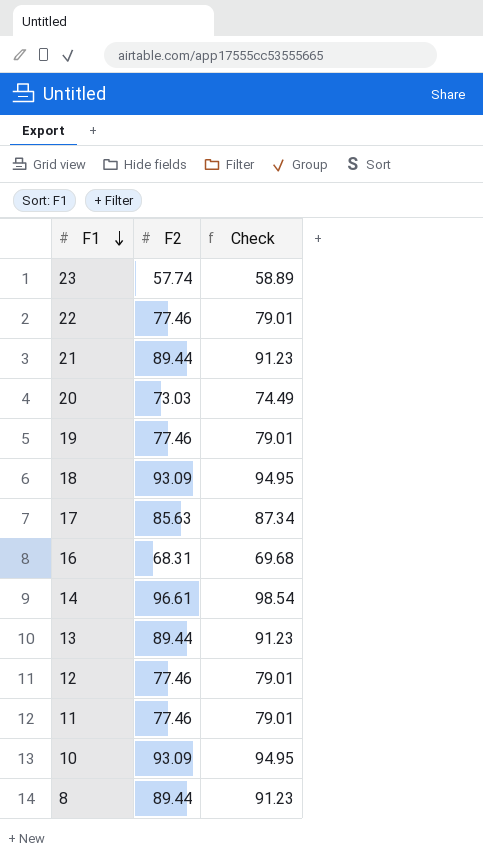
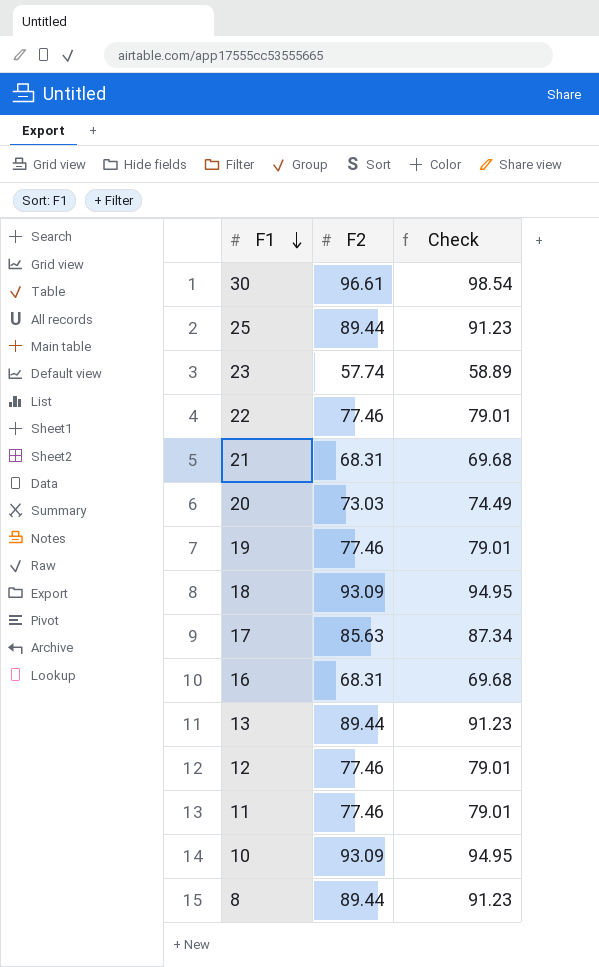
row 14: 96.61 | 98.54 -> none
row 30: none -> 96.61 | 98.54
row 25: none -> 89.44 | 91.23
21 | F2: 89.44 -> 68.31
21 | Check: 91.23 -> 69.68

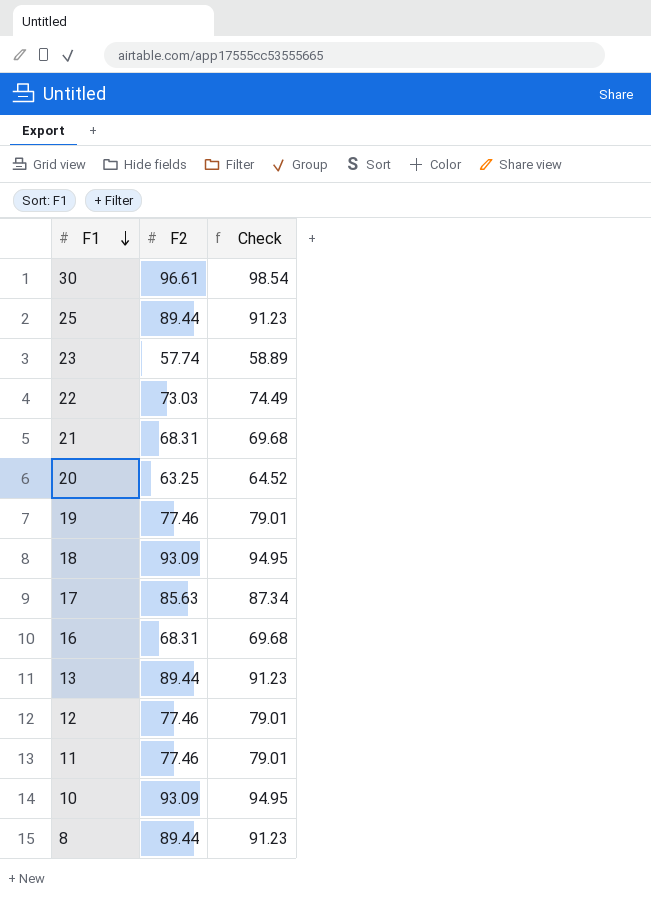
22 | F2: 77.46 -> 73.03
22 | Check: 79.01 -> 74.49
20 | F2: 73.03 -> 63.25
20 | Check: 74.49 -> 64.52

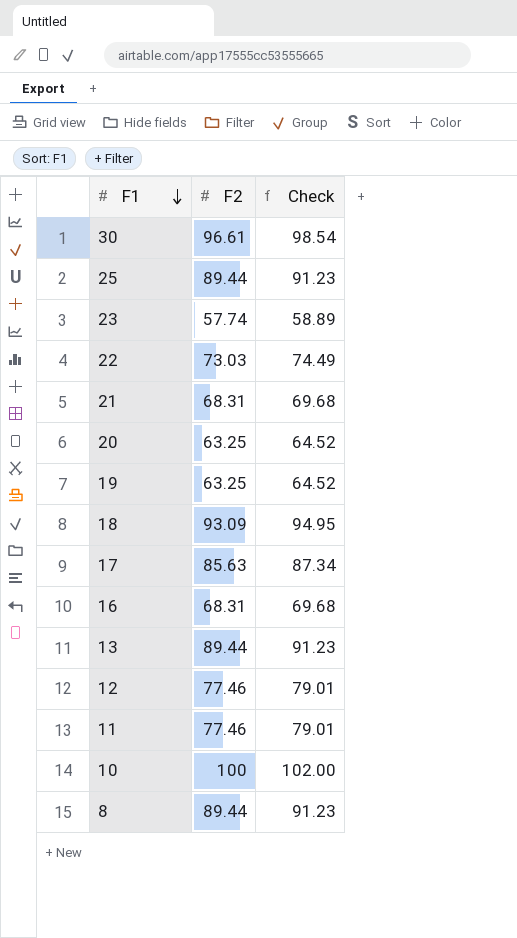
19 | F2: 77.46 -> 63.25
19 | Check: 79.01 -> 64.52
10 | F2: 93.09 -> 100
10 | Check: 94.95 -> 102.00

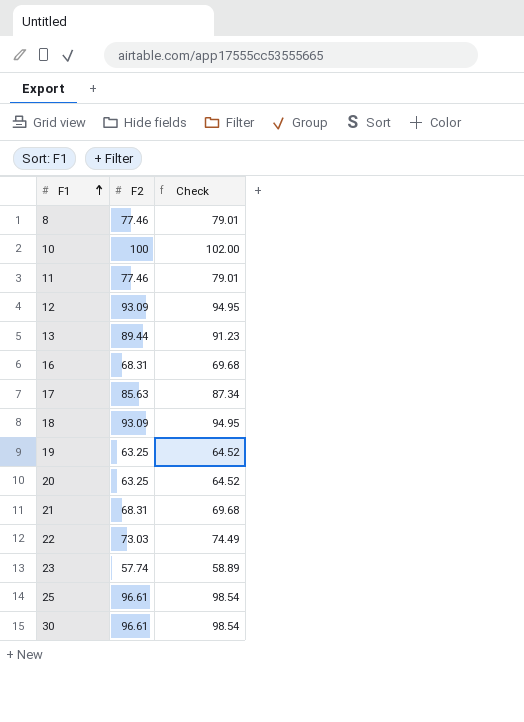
row order: F1 descending -> F1 ascending
8 | F2: 89.44 -> 77.46
8 | Check: 91.23 -> 79.01
12 | F2: 77.46 -> 93.09
12 | Check: 79.01 -> 94.95
25 | F2: 89.44 -> 96.61
25 | Check: 91.23 -> 98.54

